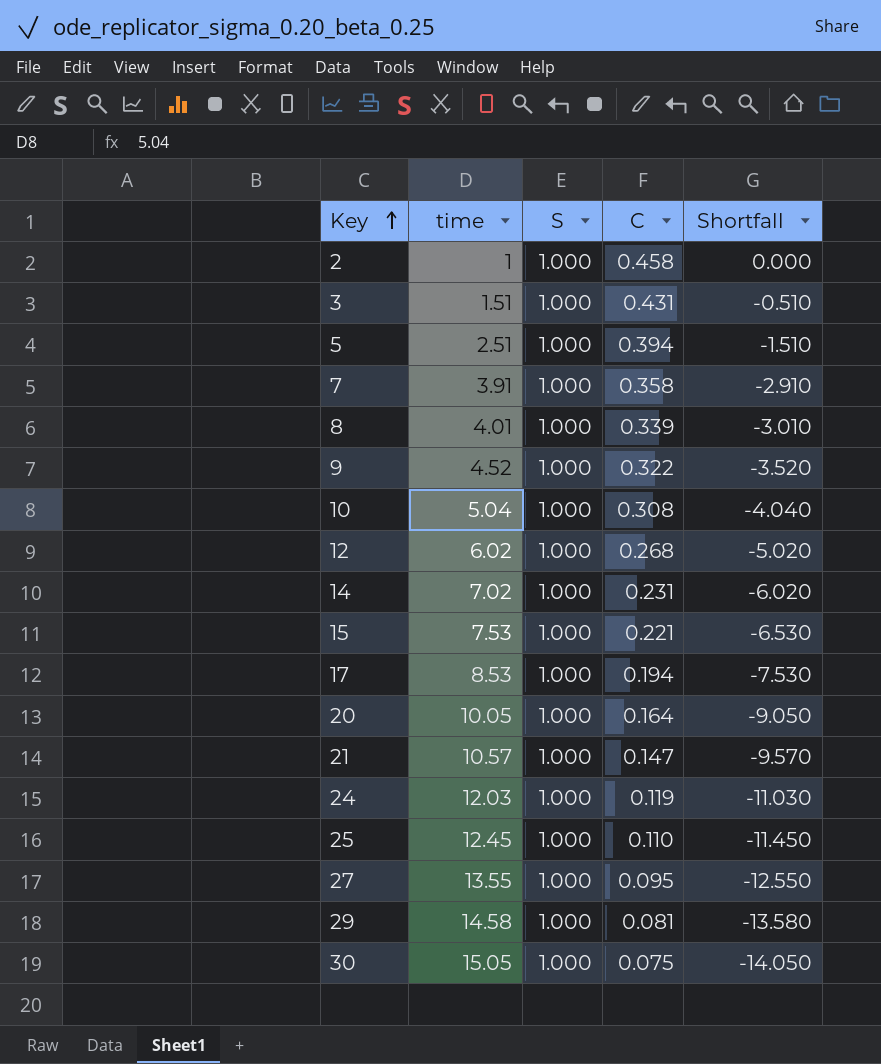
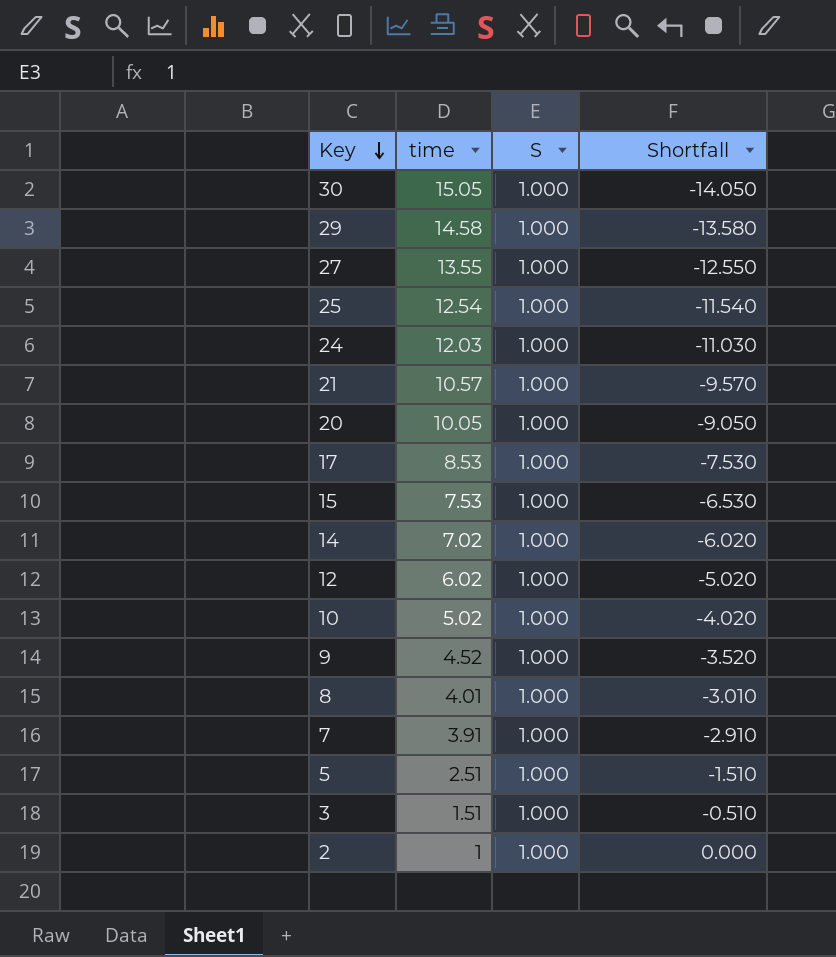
row order: Key ascending -> Key descending
column C | position: 4 -> none
25 | time: 12.45 -> 12.54
25 | Shortfall: -11.450 -> -11.540
10 | time: 5.04 -> 5.02
10 | Shortfall: -4.040 -> -4.020

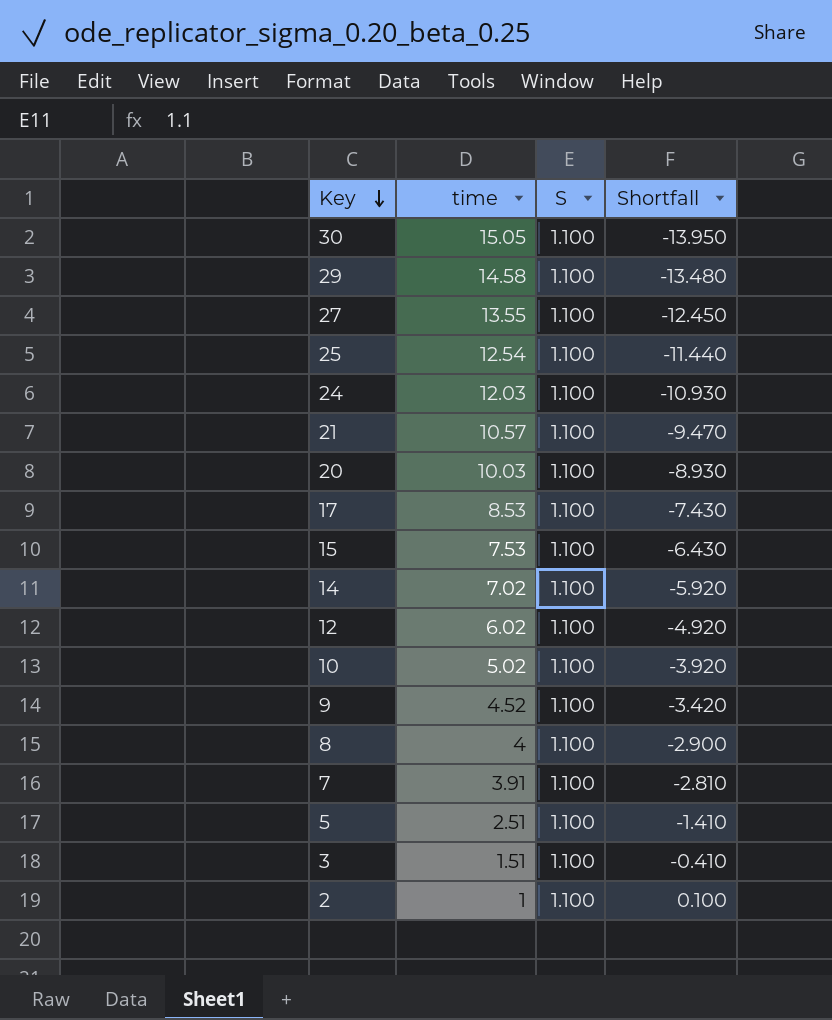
30 | S: 1.000 -> 1.100
30 | Shortfall: -14.050 -> -13.950
29 | S: 1.000 -> 1.100
29 | Shortfall: -13.580 -> -13.480
27 | S: 1.000 -> 1.100
27 | Shortfall: -12.550 -> -12.450
25 | S: 1.000 -> 1.100
25 | Shortfall: -11.540 -> -11.440
24 | S: 1.000 -> 1.100
24 | Shortfall: -11.030 -> -10.930
21 | S: 1.000 -> 1.100
21 | Shortfall: -9.570 -> -9.470
20 | time: 10.05 -> 10.03
20 | S: 1.000 -> 1.100
20 | Shortfall: -9.050 -> -8.930
17 | S: 1.000 -> 1.100
17 | Shortfall: -7.530 -> -7.430
15 | S: 1.000 -> 1.100
15 | Shortfall: -6.530 -> -6.430
14 | S: 1.000 -> 1.100
14 | Shortfall: -6.020 -> -5.920
12 | S: 1.000 -> 1.100
12 | Shortfall: -5.020 -> -4.920
10 | S: 1.000 -> 1.100
10 | Shortfall: -4.020 -> -3.920
9 | S: 1.000 -> 1.100
9 | Shortfall: -3.520 -> -3.420
8 | time: 4.01 -> 4
8 | S: 1.000 -> 1.100
8 | Shortfall: -3.010 -> -2.900
7 | S: 1.000 -> 1.100
7 | Shortfall: -2.910 -> -2.810
5 | S: 1.000 -> 1.100
5 | Shortfall: -1.510 -> -1.410
3 | S: 1.000 -> 1.100
3 | Shortfall: -0.510 -> -0.410
2 | S: 1.000 -> 1.100
2 | Shortfall: 0.000 -> 0.100

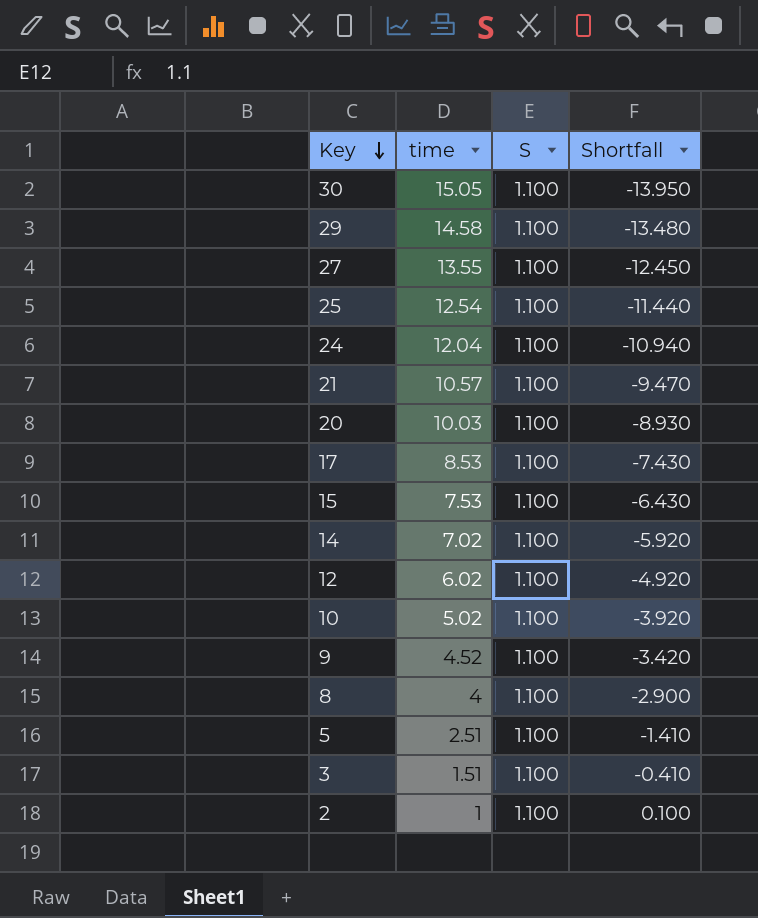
row 7: 3.91 | 1.100 | -2.810 -> none
24 | time: 12.03 -> 12.04
24 | Shortfall: -10.930 -> -10.940

